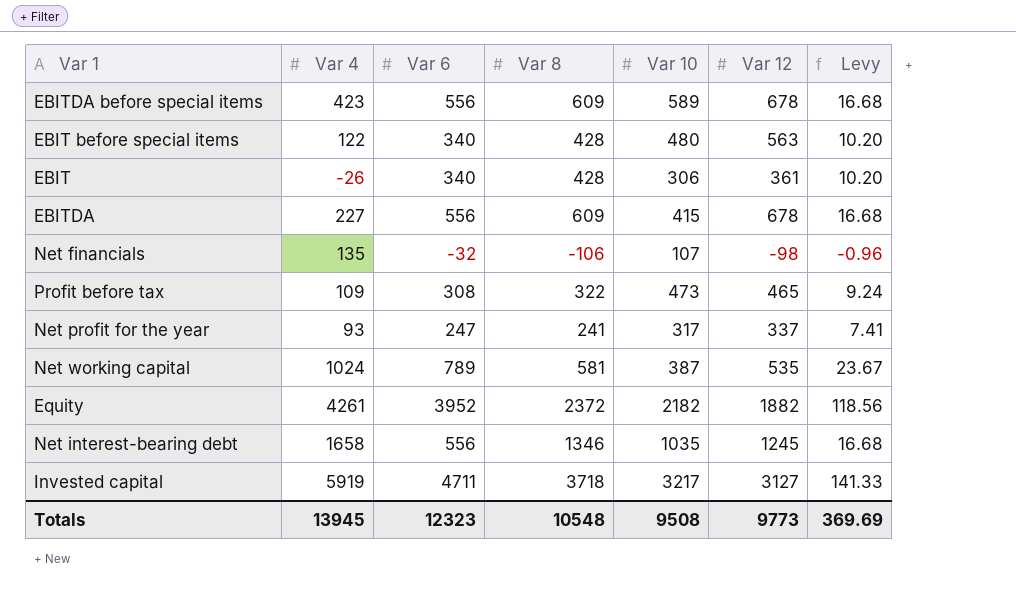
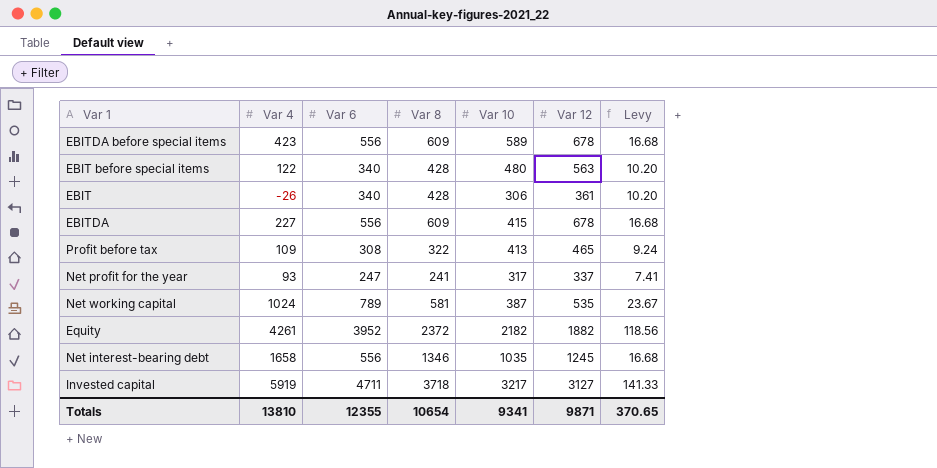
row Net financials: 135 | -32 | -106 | 107 | -98 | -0.96 -> none
Profit before tax | Var 10: 473 -> 413
Totals | Var 4: 13945 -> 13810
Totals | Var 6: 12323 -> 12355
Totals | Var 8: 10548 -> 10654
Totals | Var 10: 9508 -> 9341
Totals | Var 12: 9773 -> 9871
Totals | Levy: 369.69 -> 370.65

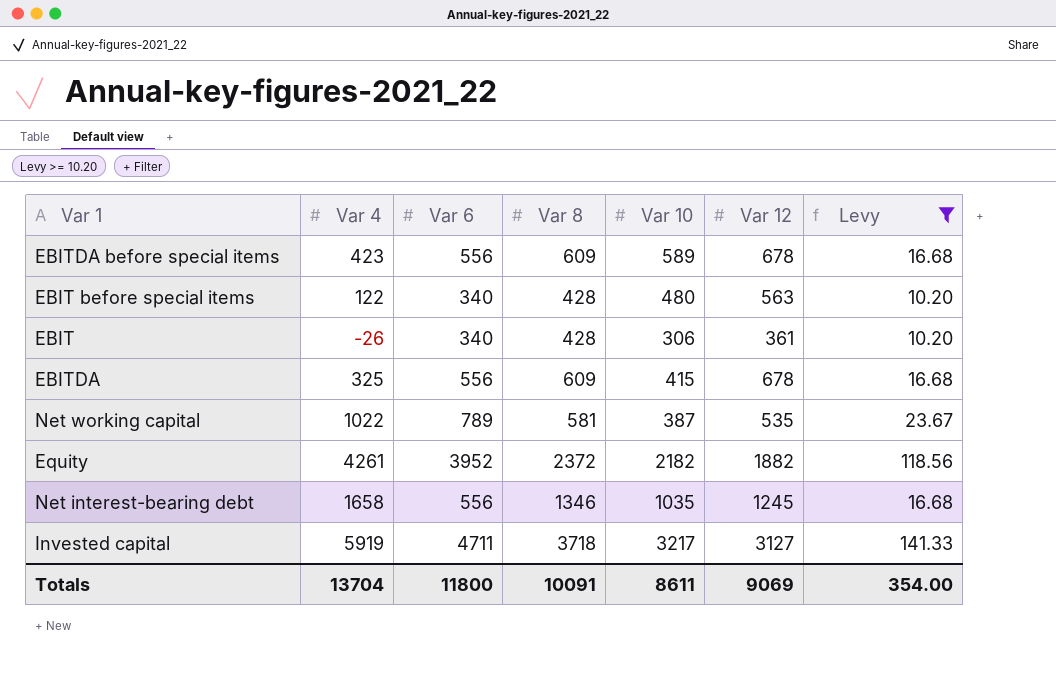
filter: none -> Levy >= 10.20
EBITDA | Var 4: 227 -> 325
Net working capital | Var 4: 1024 -> 1022
Totals | Var 4: 13810 -> 13704
Totals | Var 6: 12355 -> 11800
Totals | Var 8: 10654 -> 10091
Totals | Var 10: 9341 -> 8611
Totals | Var 12: 9871 -> 9069
Totals | Levy: 370.65 -> 354.00

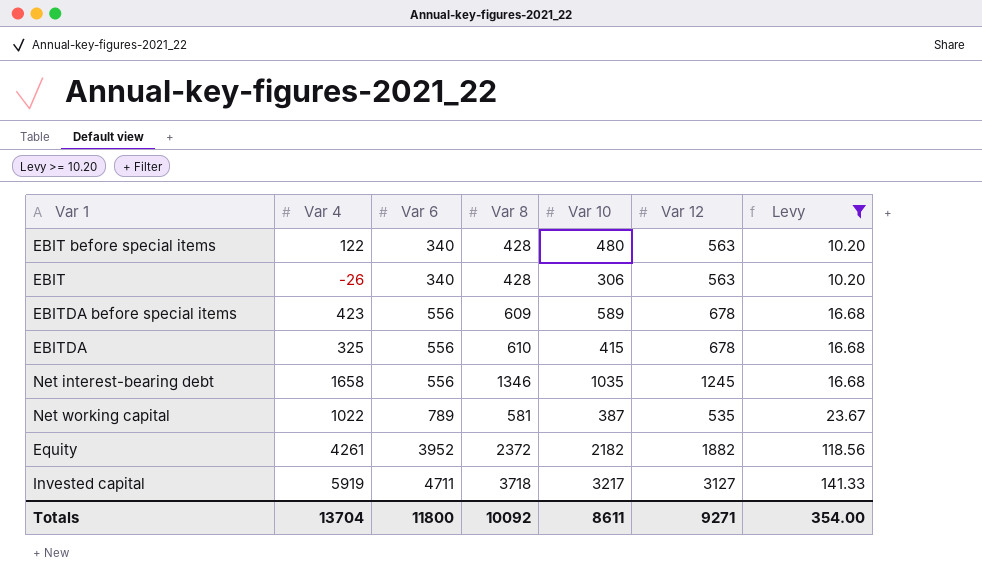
row order: none -> Var 6 ascending
EBIT | Var 12: 361 -> 563
EBITDA | Var 8: 609 -> 610
Totals | Var 8: 10091 -> 10092
Totals | Var 12: 9069 -> 9271

